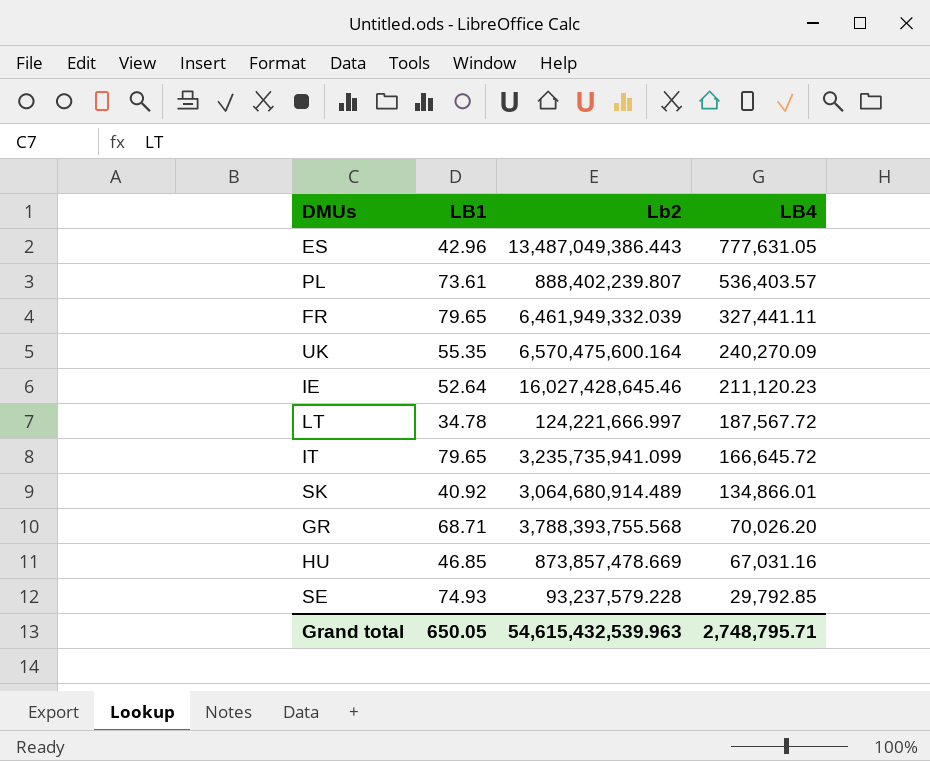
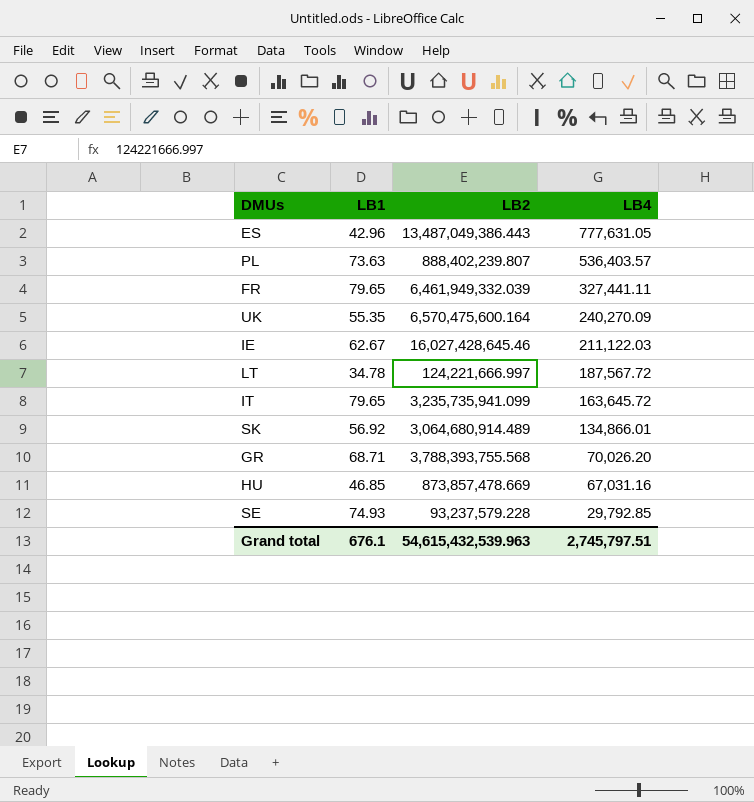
column name: Lb2 -> LB2
PL | LB1: 73.61 -> 73.63
IE | LB1: 52.64 -> 62.67
IE | LB4: 211,120.23 -> 211,122.03
IT | LB4: 166,645.72 -> 163,645.72
SK | LB1: 40.92 -> 56.92
Grand total | LB1: 650.05 -> 676.1
Grand total | LB4: 2,748,795.71 -> 2,745,797.51

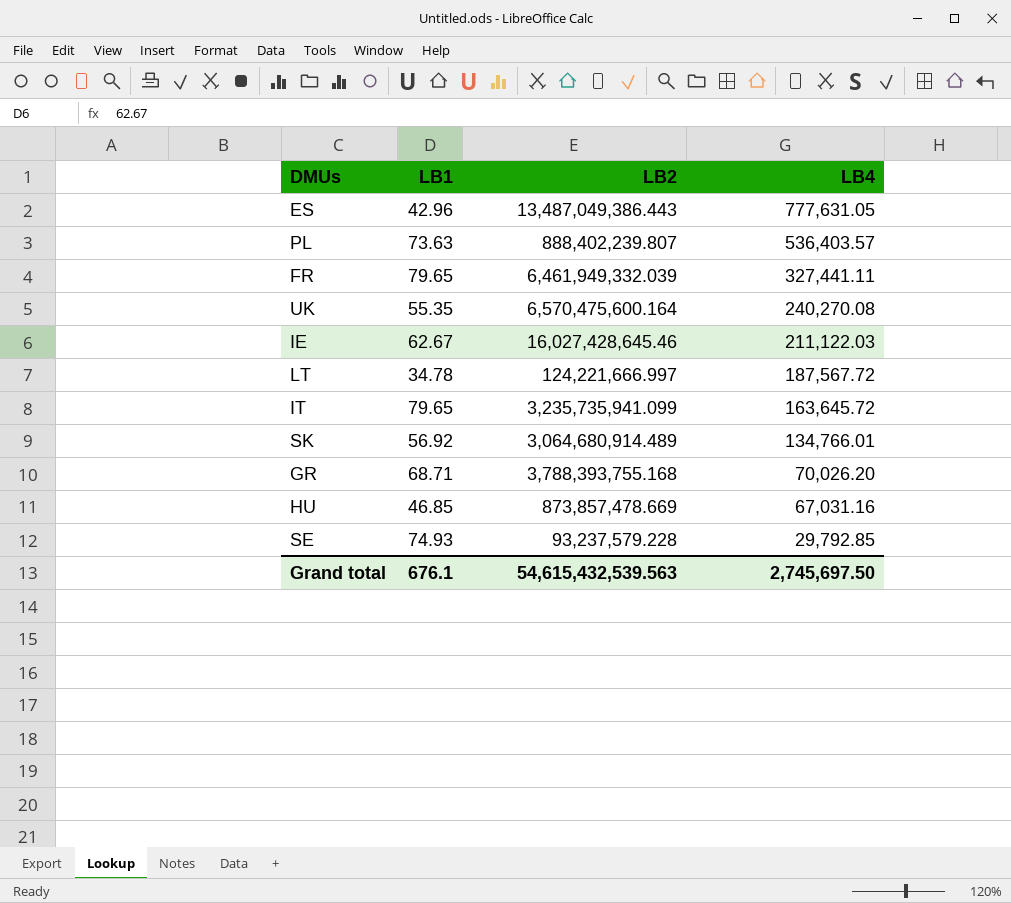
UK | LB4: 240,270.09 -> 240,270.08
SK | LB4: 134,866.01 -> 134,766.01
GR | LB2: 3,788,393,755.568 -> 3,788,393,755.168
Grand total | LB2: 54,615,432,539.963 -> 54,615,432,539.563
Grand total | LB4: 2,745,797.51 -> 2,745,697.50

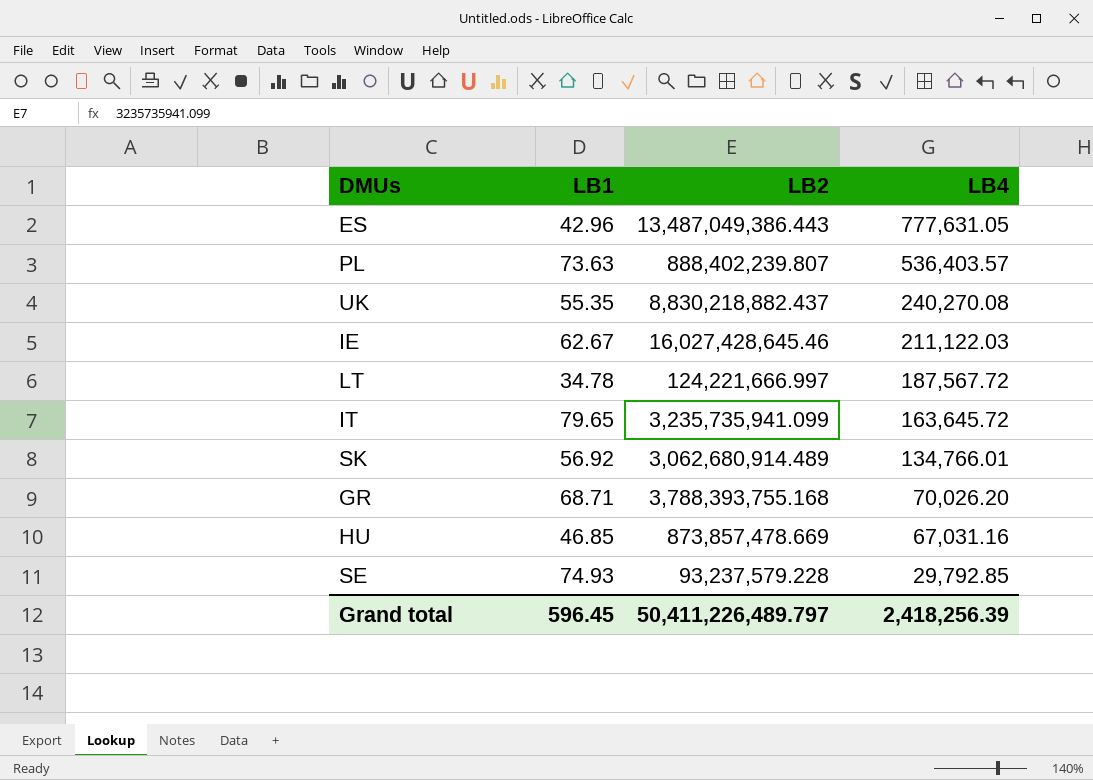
row FR: 79.65 | 6,461,949,332.039 | 327,441.11 -> none
UK | LB2: 6,570,475,600.164 -> 8,830,218,882.437
SK | LB2: 3,064,680,914.489 -> 3,062,680,914.489
Grand total | LB1: 676.1 -> 596.45
Grand total | LB2: 54,615,432,539.563 -> 50,411,226,489.797
Grand total | LB4: 2,745,697.50 -> 2,418,256.39

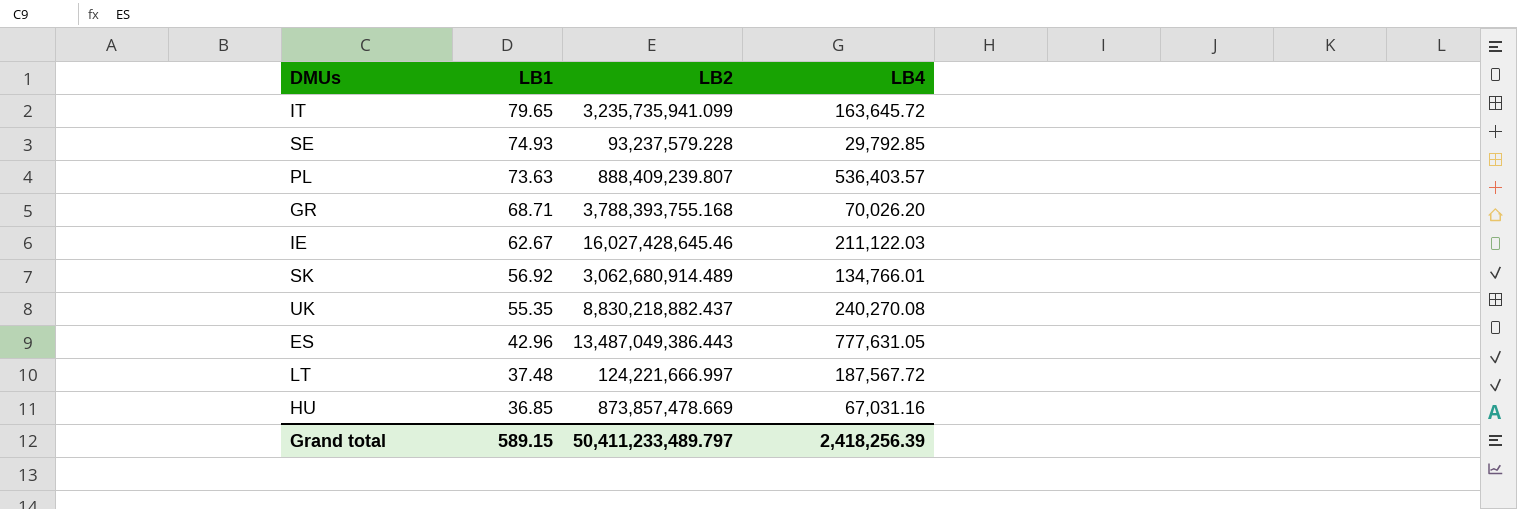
row order: LB4 descending -> LB1 descending
PL | LB2: 888,402,239.807 -> 888,409,239.807
LT | LB1: 34.78 -> 37.48
HU | LB1: 46.85 -> 36.85
Grand total | LB1: 596.45 -> 589.15
Grand total | LB2: 50,411,226,489.797 -> 50,411,233,489.797

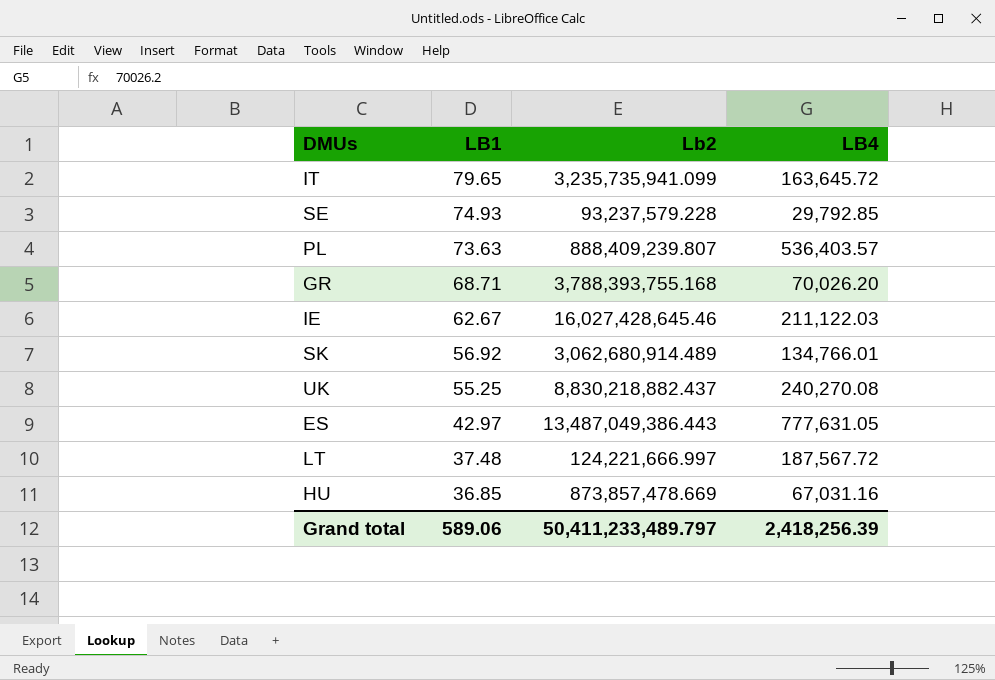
column name: LB2 -> Lb2
UK | LB1: 55.35 -> 55.25
ES | LB1: 42.96 -> 42.97
Grand total | LB1: 589.15 -> 589.06

